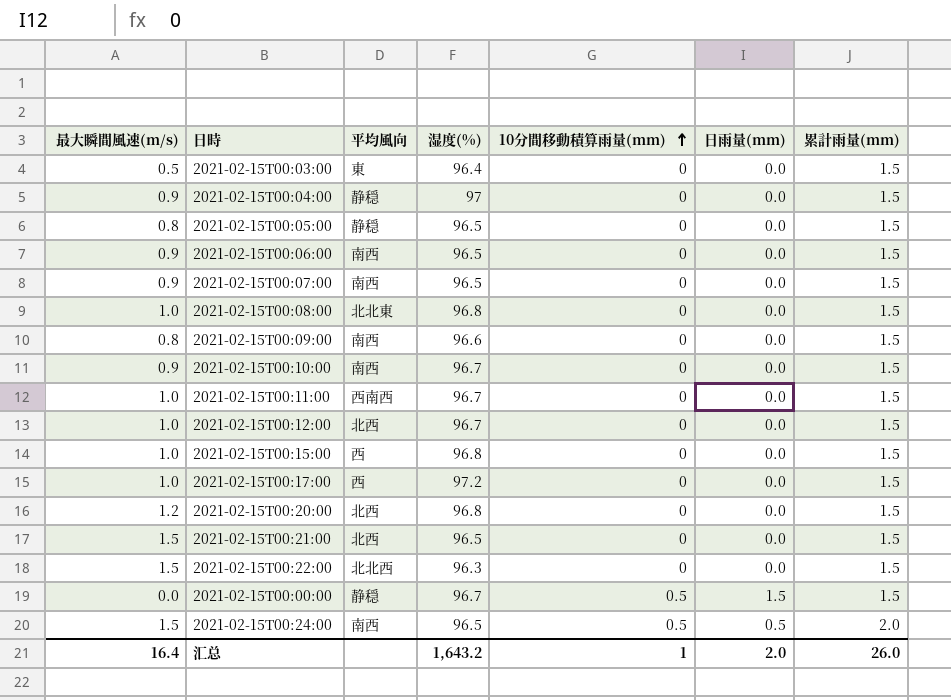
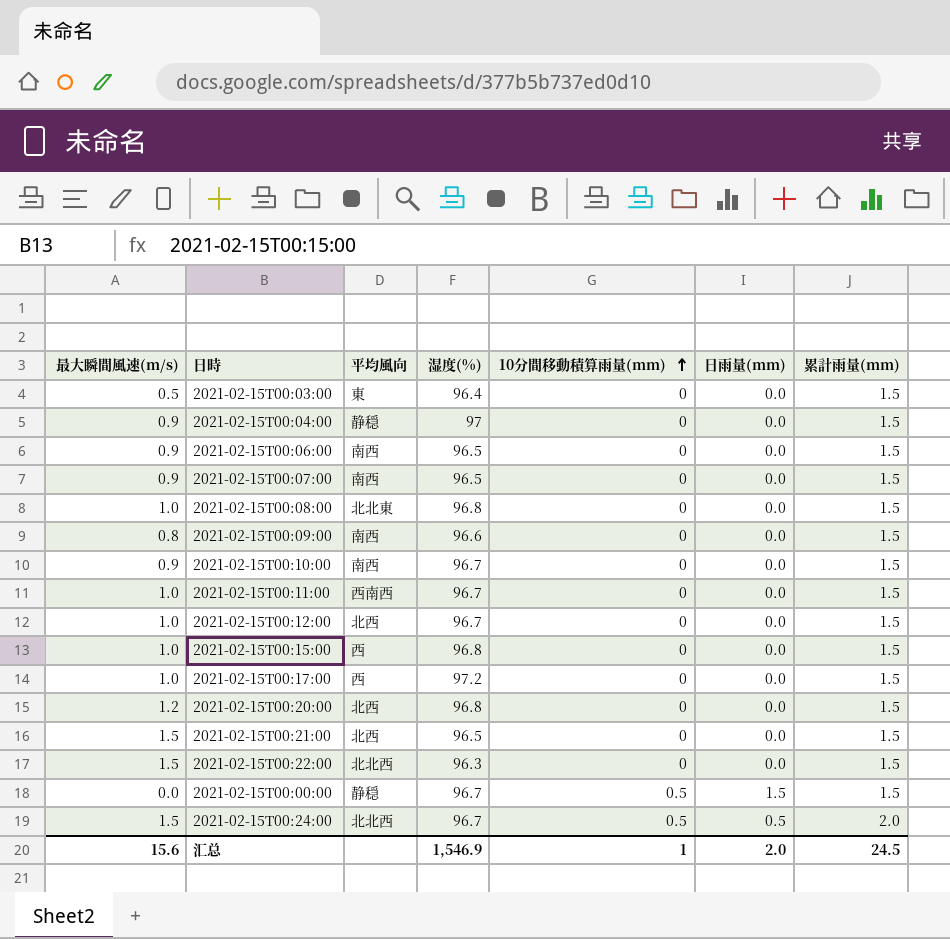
row 2021-02-15T00:05:00: 0.8 | 静穏 | 96.5 | 0 | 0.0 | 1.5 -> none
2021-02-15T00:24:00 | 平均風向: 南西 -> 北北西
2021-02-15T00:24:00 | 湿度(%): 96.5 -> 96.7
汇总 | 最大瞬間風速(m/s): 16.4 -> 15.6
汇总 | 湿度(%): 1,643.2 -> 1,546.9
汇总 | 累計雨量(mm): 26.0 -> 24.5

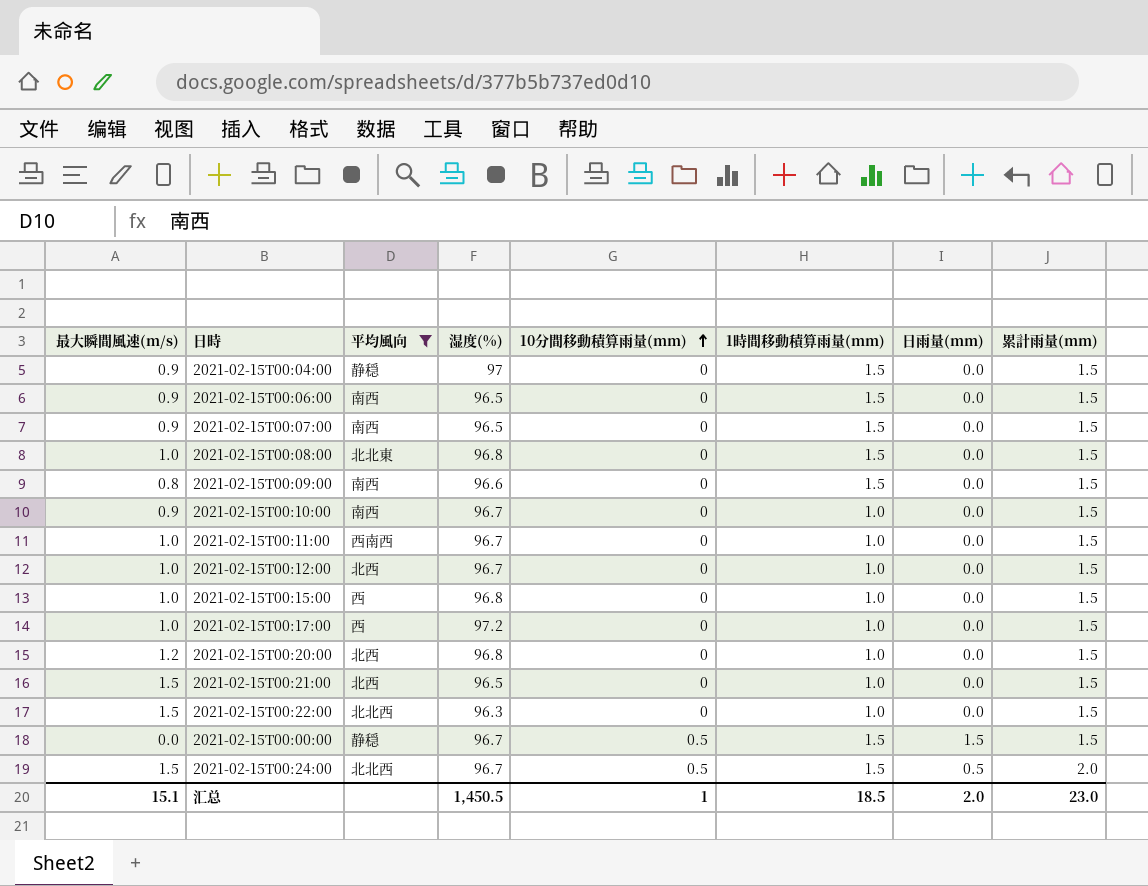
filter: none -> 平均風向 != 東
column 1時間移動積算雨量(mm) | position: none -> 6
汇总 | 最大瞬間風速(m/s): 15.6 -> 15.1
汇总 | 湿度(%): 1,546.9 -> 1,450.5
汇总 | 累計雨量(mm): 24.5 -> 23.0

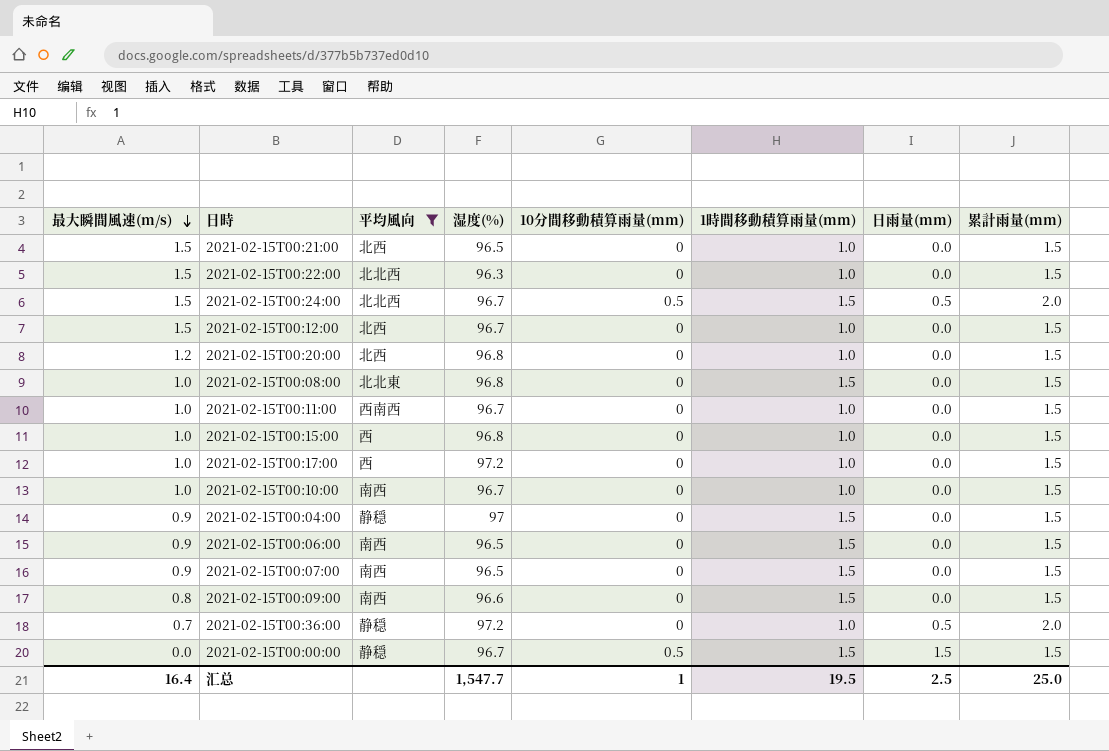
row order: 10分間移動積算雨量(mm) ascending -> 最大瞬間風速(m/s) descending
2021-02-15T00:12:00 | 最大瞬間風速(m/s): 1.0 -> 1.5
2021-02-15T00:10:00 | 最大瞬間風速(m/s): 0.9 -> 1.0
row 2021-02-15T00:36:00: none -> 0.7 | 静穏 | 97.2 | 0 | 1.0 | 0.5 | 2.0
汇总 | 最大瞬間風速(m/s): 15.1 -> 16.4
汇总 | 湿度(%): 1,450.5 -> 1,547.7
汇总 | 1時間移動積算雨量(mm): 18.5 -> 19.5
汇总 | 日雨量(mm): 2.0 -> 2.5
汇总 | 累計雨量(mm): 23.0 -> 25.0

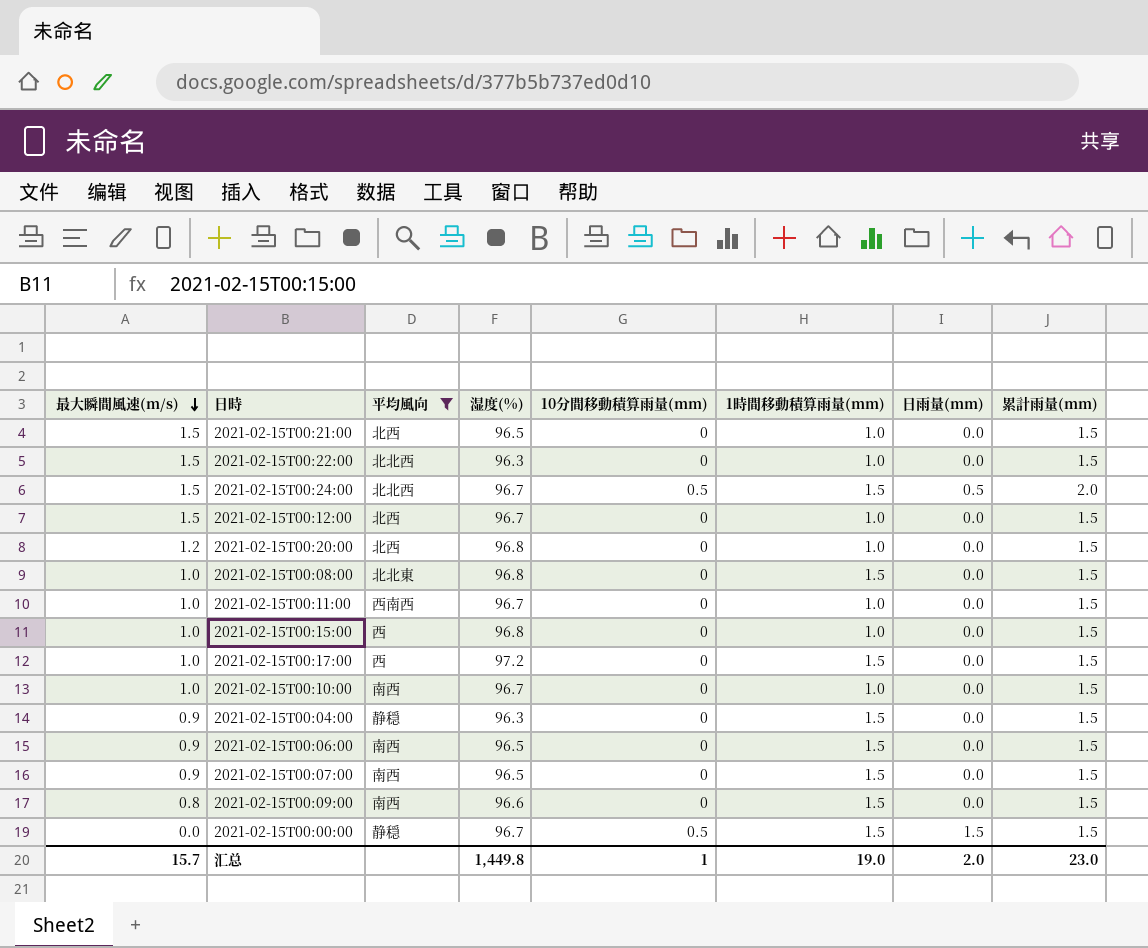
row 2021-02-15T00:36:00: 0.7 | 静穏 | 97.2 | 0 | 1.0 | 0.5 | 2.0 -> none
2021-02-15T00:17:00 | 1時間移動積算雨量(mm): 1.0 -> 1.5
2021-02-15T00:04:00 | 湿度(%): 97 -> 96.3
汇总 | 最大瞬間風速(m/s): 16.4 -> 15.7
汇总 | 湿度(%): 1,547.7 -> 1,449.8
汇总 | 1時間移動積算雨量(mm): 19.5 -> 19.0
汇总 | 日雨量(mm): 2.5 -> 2.0
汇总 | 累計雨量(mm): 25.0 -> 23.0

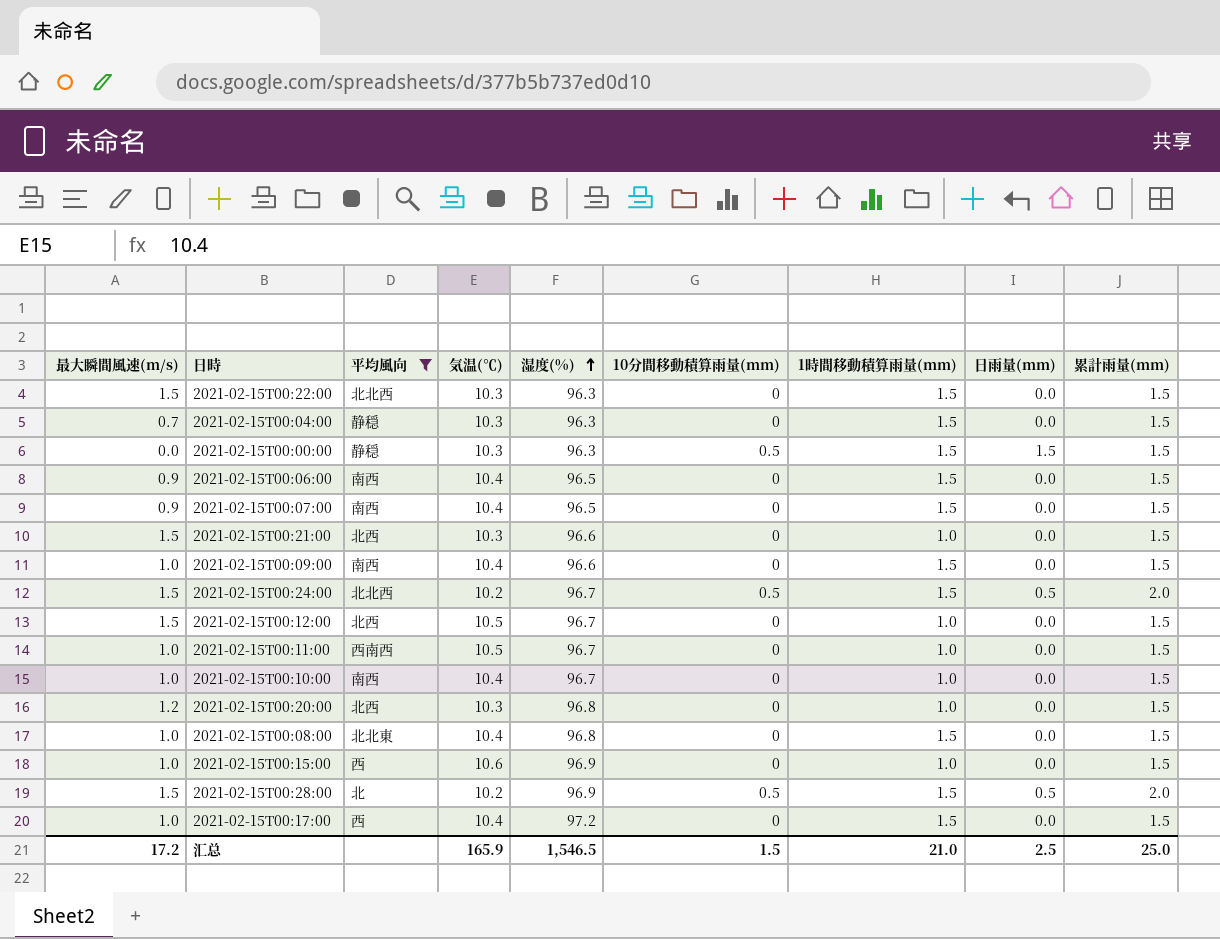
row order: 最大瞬間風速(m/s) descending -> 湿度(%) ascending
column 気温(℃) | position: none -> 4
2021-02-15T00:22:00 | 1時間移動積算雨量(mm): 1.0 -> 1.5
2021-02-15T00:04:00 | 最大瞬間風速(m/s): 0.9 -> 0.7
2021-02-15T00:00:00 | 湿度(%): 96.7 -> 96.3
2021-02-15T00:21:00 | 湿度(%): 96.5 -> 96.6
2021-02-15T00:09:00 | 最大瞬間風速(m/s): 0.8 -> 1.0
2021-02-15T00:15:00 | 湿度(%): 96.8 -> 96.9
row 2021-02-15T00:28:00: none -> 1.5 | 北 | 10.2 | 96.9 | 0.5 | 1.5 | 0.5 | 2.0
汇总 | 最大瞬間風速(m/s): 15.7 -> 17.2
汇总 | 湿度(%): 1,449.8 -> 1,546.5
汇总 | 10分間移動積算雨量(mm): 1 -> 1.5
汇总 | 1時間移動積算雨量(mm): 19.0 -> 21.0
汇总 | 日雨量(mm): 2.0 -> 2.5
汇总 | 累計雨量(mm): 23.0 -> 25.0

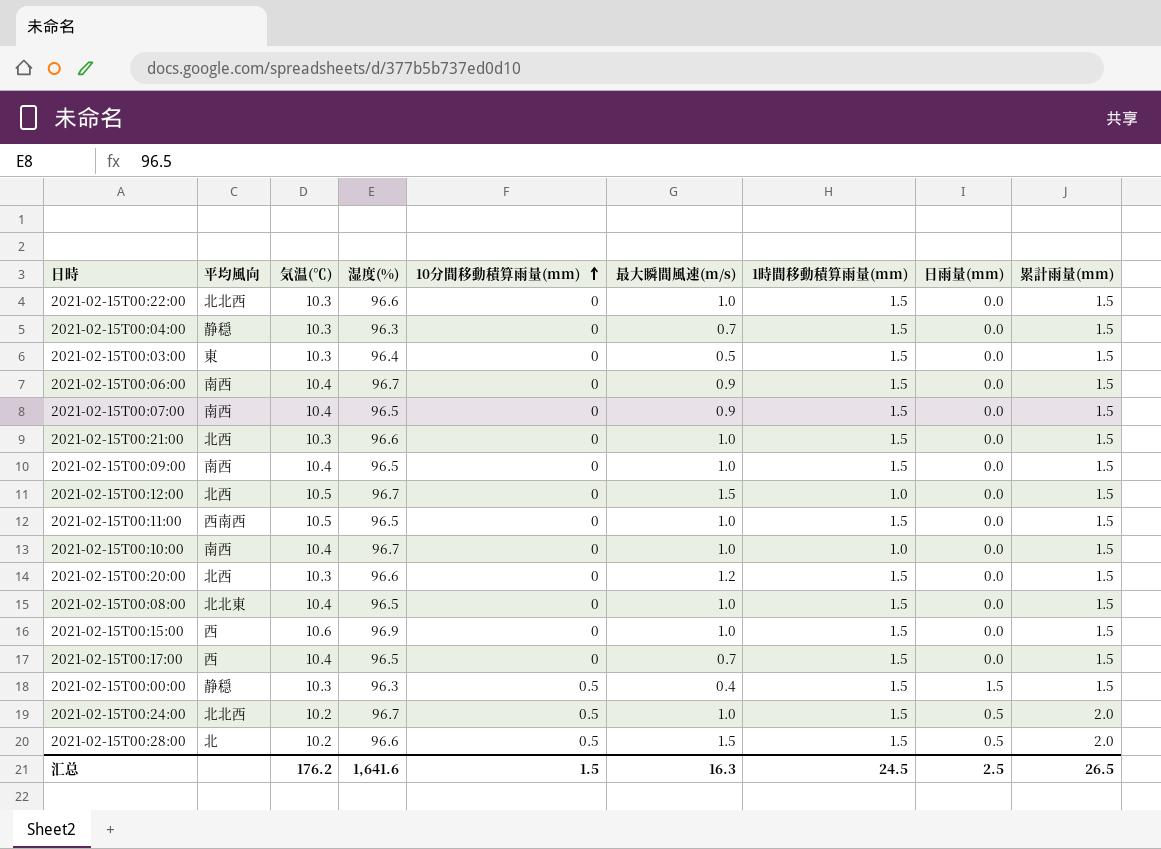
filter: 平均風向 != 東 -> none
row order: 湿度(%) ascending -> 10分間移動積算雨量(mm) ascending
column 最大瞬間風速(m/s) | position: 1 -> 6
2021-02-15T00:22:00 | 湿度(%): 96.3 -> 96.6
2021-02-15T00:22:00 | 最大瞬間風速(m/s): 1.5 -> 1.0
2021-02-15T00:06:00 | 湿度(%): 96.5 -> 96.7
2021-02-15T00:21:00 | 最大瞬間風速(m/s): 1.5 -> 1.0
2021-02-15T00:21:00 | 1時間移動積算雨量(mm): 1.0 -> 1.5
2021-02-15T00:09:00 | 湿度(%): 96.6 -> 96.5
2021-02-15T00:11:00 | 湿度(%): 96.7 -> 96.5
2021-02-15T00:11:00 | 1時間移動積算雨量(mm): 1.0 -> 1.5
2021-02-15T00:20:00 | 湿度(%): 96.8 -> 96.6
2021-02-15T00:20:00 | 1時間移動積算雨量(mm): 1.0 -> 1.5
2021-02-15T00:08:00 | 湿度(%): 96.8 -> 96.5
2021-02-15T00:15:00 | 1時間移動積算雨量(mm): 1.0 -> 1.5
2021-02-15T00:17:00 | 湿度(%): 97.2 -> 96.5
2021-02-15T00:17:00 | 最大瞬間風速(m/s): 1.0 -> 0.7
2021-02-15T00:00:00 | 最大瞬間風速(m/s): 0.0 -> 0.4
2021-02-15T00:24:00 | 最大瞬間風速(m/s): 1.5 -> 1.0
2021-02-15T00:28:00 | 湿度(%): 96.9 -> 96.6
汇总 | 気温(℃): 165.9 -> 176.2
汇总 | 湿度(%): 1,546.5 -> 1,641.6
汇总 | 最大瞬間風速(m/s): 17.2 -> 16.3
汇总 | 1時間移動積算雨量(mm): 21.0 -> 24.5
汇总 | 累計雨量(mm): 25.0 -> 26.5

